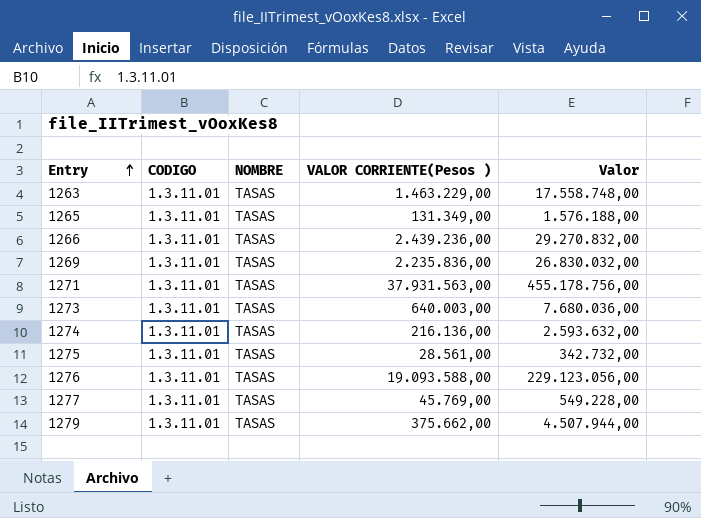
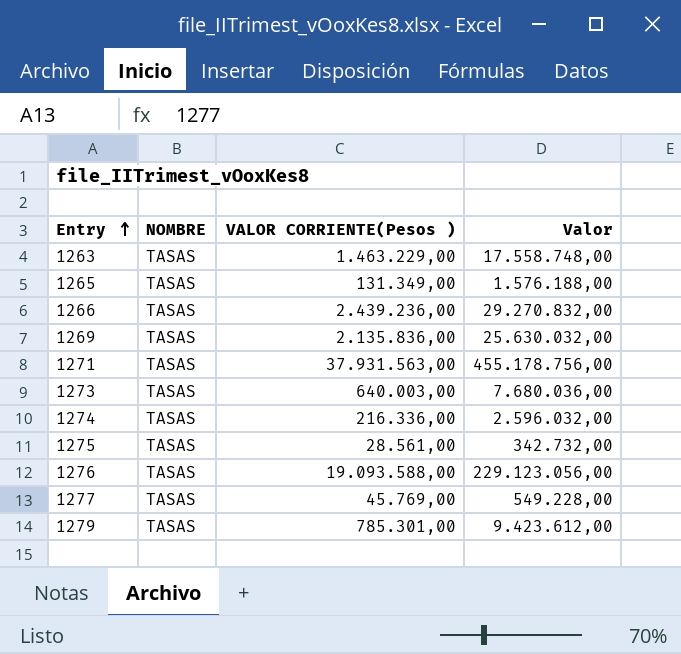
column CODIGO | position: 2 -> none
1269 | VALOR CORRIENTE(Pesos ): 2.235.836,00 -> 2.135.836,00
1269 | Valor: 26.830.032,00 -> 25.630.032,00
1274 | VALOR CORRIENTE(Pesos ): 216.136,00 -> 216.336,00
1274 | Valor: 2.593.632,00 -> 2.596.032,00
1279 | VALOR CORRIENTE(Pesos ): 375.662,00 -> 785.301,00
1279 | Valor: 4.507.944,00 -> 9.423.612,00

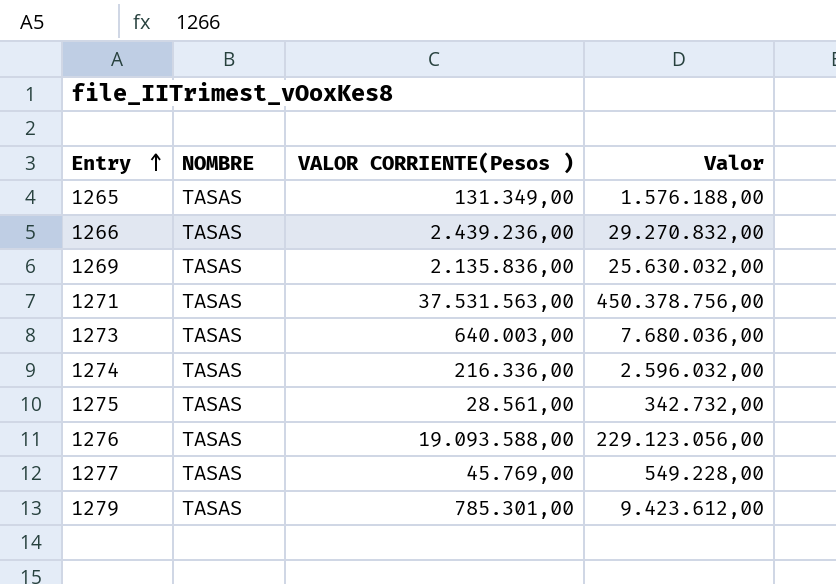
row 1263: TASAS | 1.463.229,00 | 17.558.748,00 -> none
1271 | VALOR CORRIENTE(Pesos ): 37.931.563,00 -> 37.531.563,00
1271 | Valor: 455.178.756,00 -> 450.378.756,00

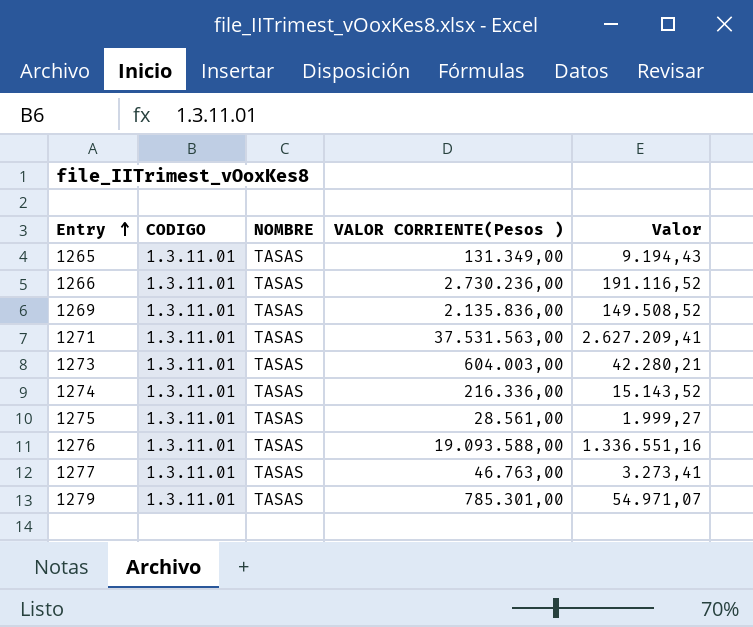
column CODIGO | position: none -> 2
column Valor | formula: [VALOR CORRIENTE(Pesos )] * 12 -> [VALOR CORRIENTE(Pesos )] * 0,07
1266 | VALOR CORRIENTE(Pesos ): 2.439.236,00 -> 2.730.236,00
1273 | VALOR CORRIENTE(Pesos ): 640.003,00 -> 604.003,00
1277 | VALOR CORRIENTE(Pesos ): 45.769,00 -> 46.763,00

